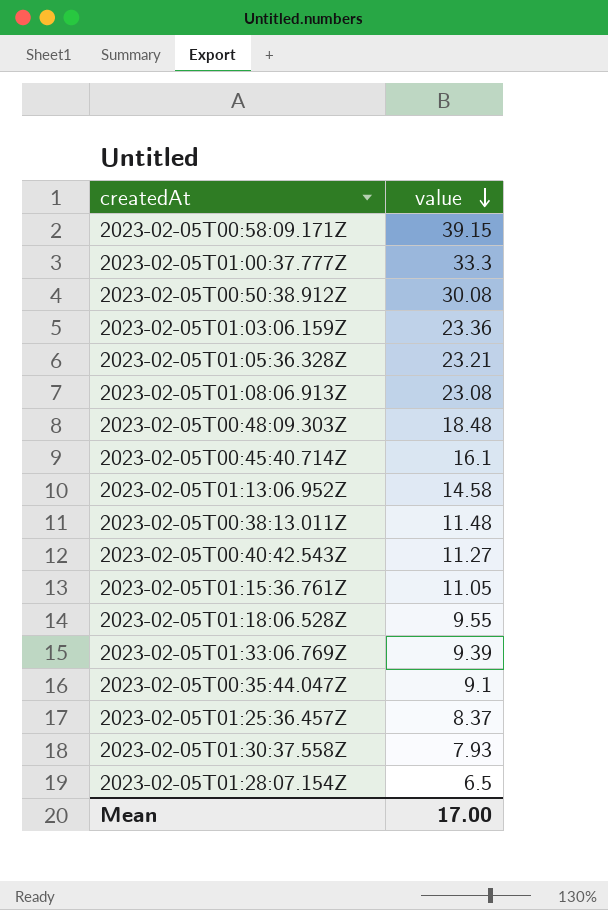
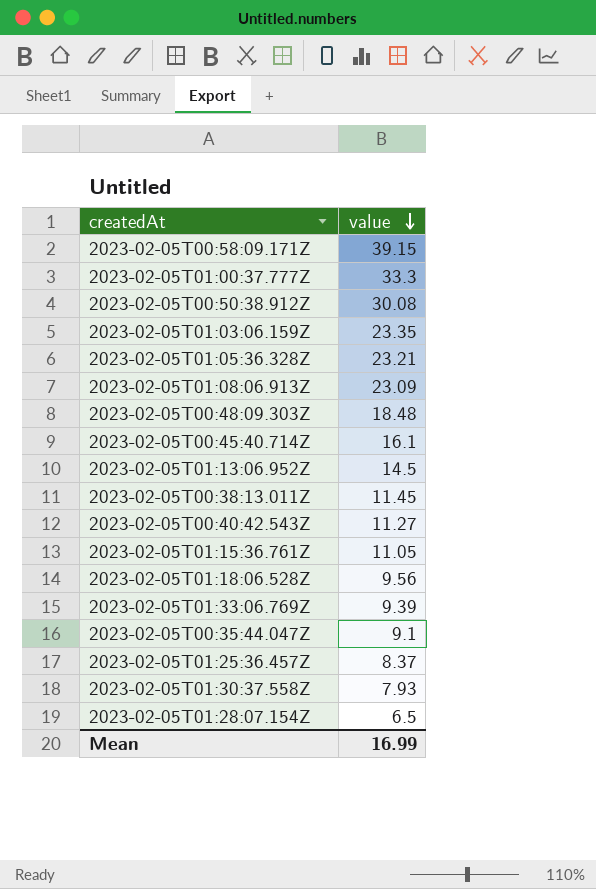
2023-02-05T01:03:06.159Z | value: 23.36 -> 23.35
2023-02-05T01:08:06.913Z | value: 23.08 -> 23.09
2023-02-05T01:13:06.952Z | value: 14.58 -> 14.5
2023-02-05T00:38:13.011Z | value: 11.48 -> 11.45
2023-02-05T01:18:06.528Z | value: 9.55 -> 9.56
Mean | value: 17.00 -> 16.99

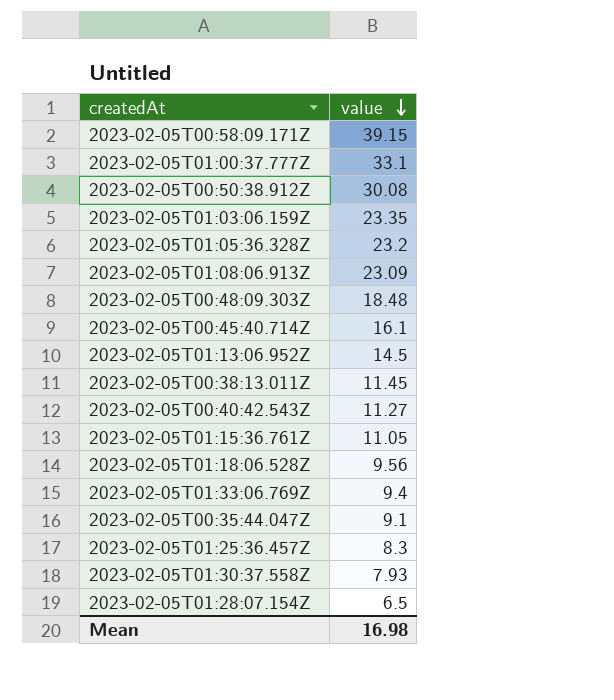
2023-02-05T01:00:37.777Z | value: 33.3 -> 33.1
2023-02-05T01:05:36.328Z | value: 23.21 -> 23.2
2023-02-05T01:33:06.769Z | value: 9.39 -> 9.4
2023-02-05T01:25:36.457Z | value: 8.37 -> 8.3
Mean | value: 16.99 -> 16.98

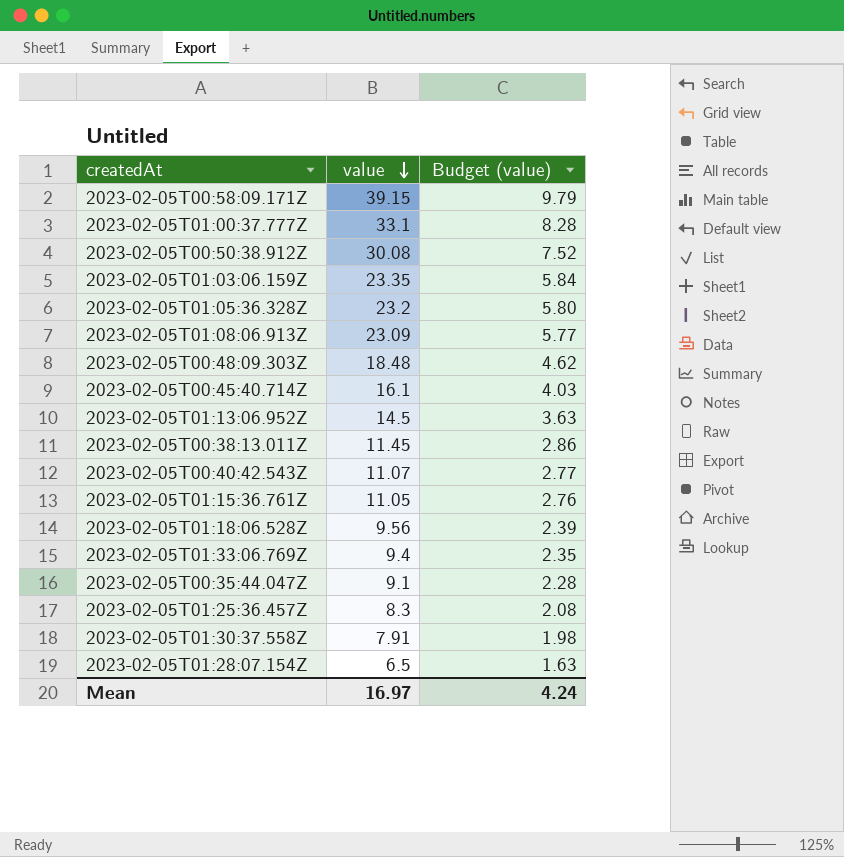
column Budget (value) | formula: none -> [value] * 0.25
2023-02-05T00:40:42.543Z | value: 11.27 -> 11.07
2023-02-05T01:30:37.558Z | value: 7.93 -> 7.91
Mean | value: 16.98 -> 16.97

